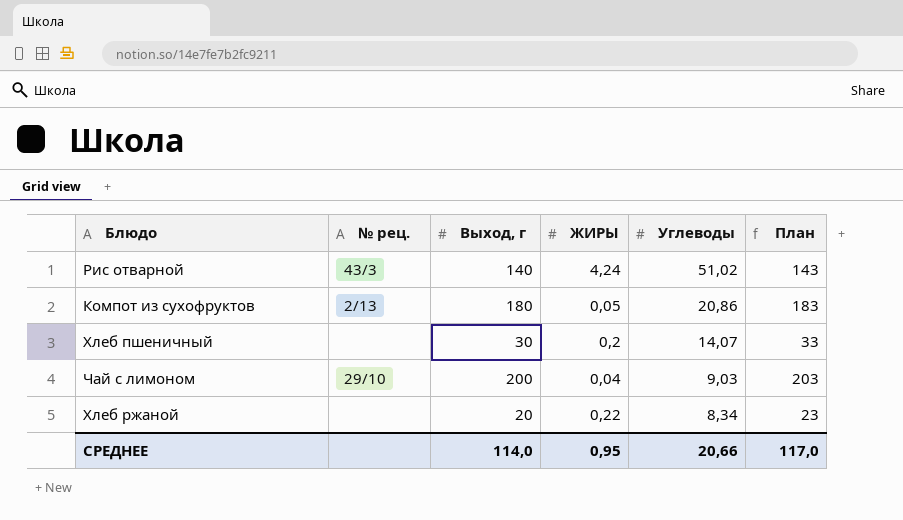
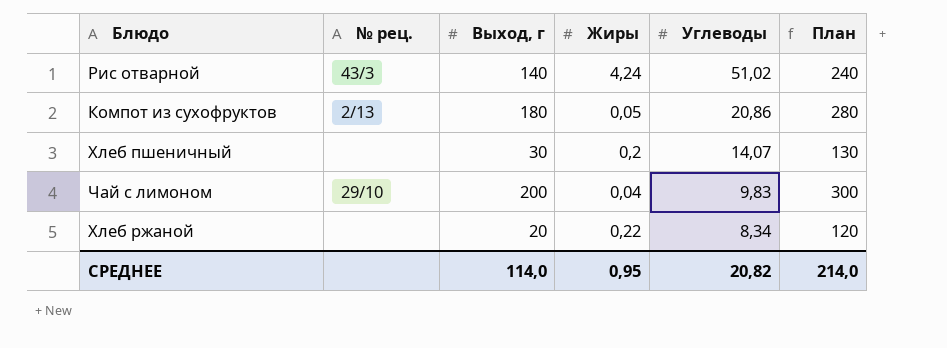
column name: ЖИРЫ -> Жиры
column План | formula: [Выход, г] + 3 -> [Выход, г] + 100
Чай с лимоном | Углеводы: 9,03 -> 9,83
СРЕДНЕЕ | Углеводы: 20,66 -> 20,82
СРЕДНЕЕ | План: 117,0 -> 214,0

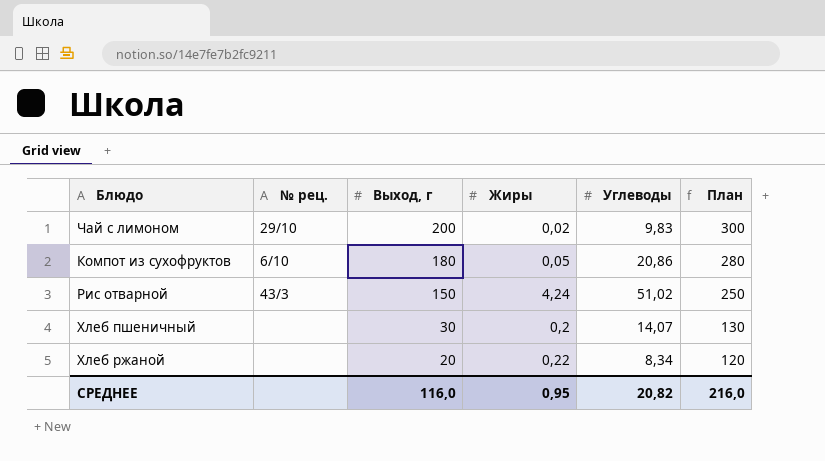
row order: Углеводы descending -> Выход, г descending
Чай с лимоном | Жиры: 0,04 -> 0,02
Компот из сухофруктов | № рец.: 2/13 -> 6/10
Рис отварной | Выход, г: 140 -> 150
Рис отварной | План: 240 -> 250
СРЕДНЕЕ | Выход, г: 114,0 -> 116,0
СРЕДНЕЕ | План: 214,0 -> 216,0

